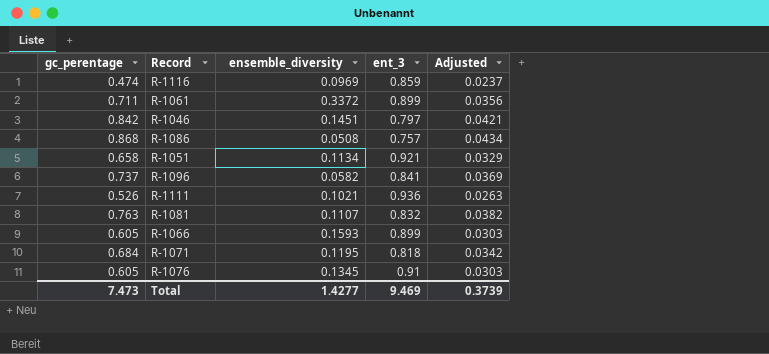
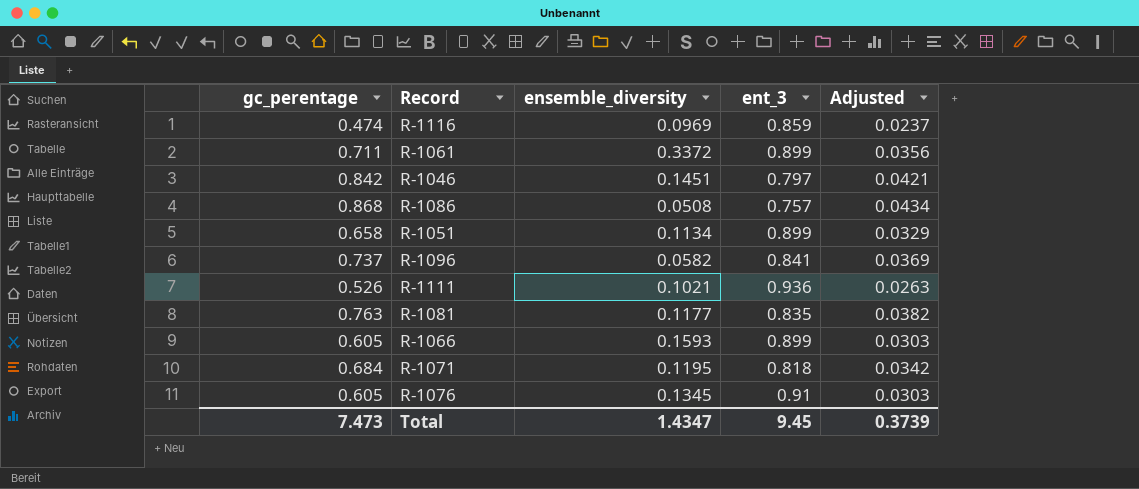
R-1051 | ent_3: 0.921 -> 0.899
R-1081 | ensemble_diversity: 0.1107 -> 0.1177
R-1081 | ent_3: 0.832 -> 0.835
Total | ensemble_diversity: 1.4277 -> 1.4347
Total | ent_3: 9.469 -> 9.45

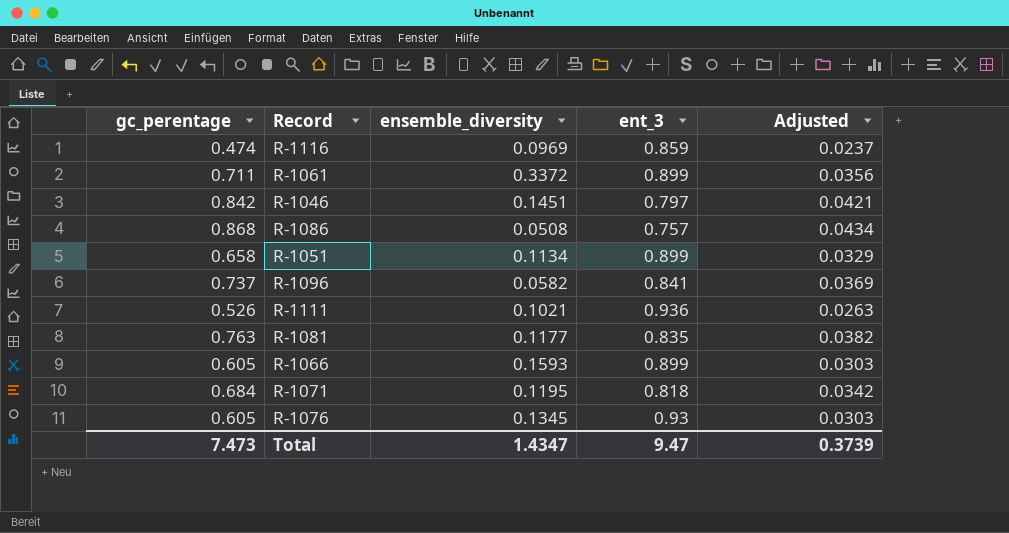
R-1076 | ent_3: 0.91 -> 0.93
Total | ent_3: 9.45 -> 9.47

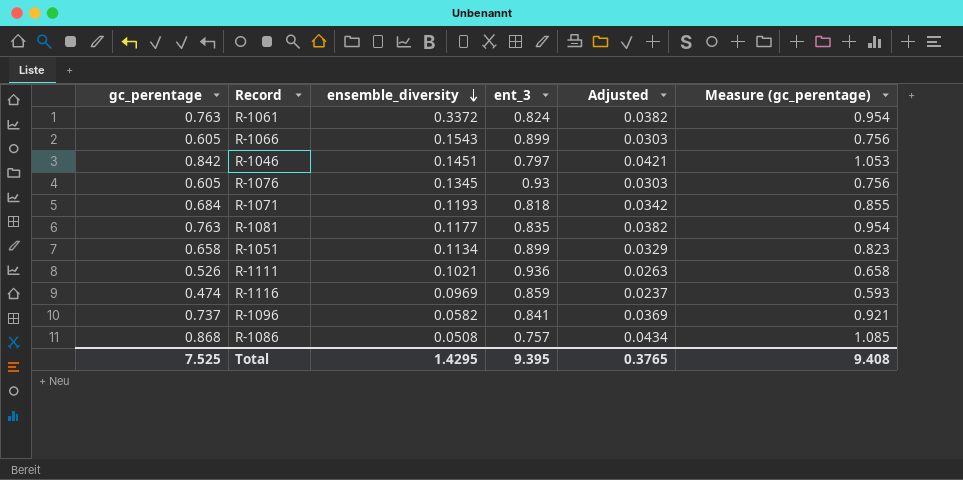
row order: none -> ensemble_diversity descending
column Measure (gc_perentage) | formula: none -> [gc_perentage] * 1.25
R-1061 | gc_perentage: 0.711 -> 0.763
R-1061 | ent_3: 0.899 -> 0.824
R-1061 | Adjusted: 0.0356 -> 0.0382
R-1066 | ensemble_diversity: 0.1593 -> 0.1543
R-1071 | ensemble_diversity: 0.1195 -> 0.1193
Total | gc_perentage: 7.473 -> 7.525
Total | ensemble_diversity: 1.4347 -> 1.4295
Total | ent_3: 9.47 -> 9.395
Total | Adjusted: 0.3739 -> 0.3765

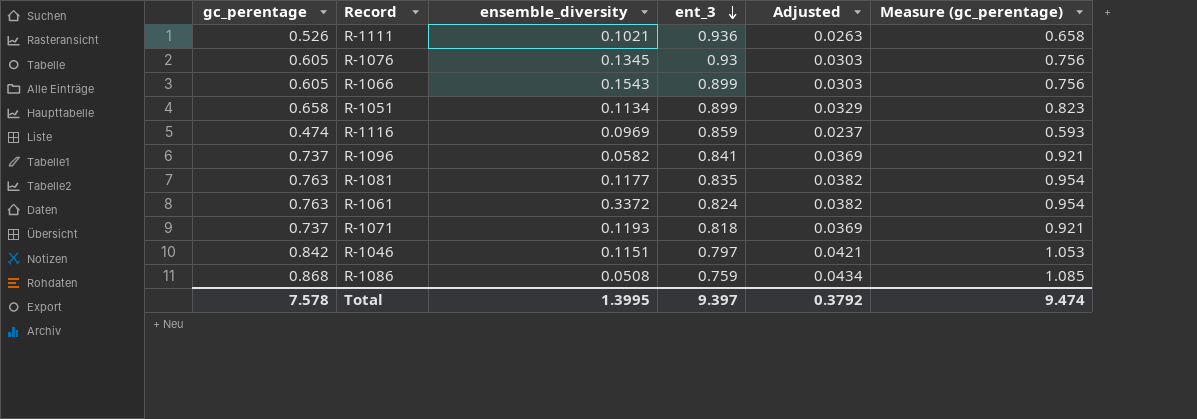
row order: ensemble_diversity descending -> ent_3 descending
R-1071 | gc_perentage: 0.684 -> 0.737
R-1071 | Adjusted: 0.0342 -> 0.0369
R-1071 | Measure (gc_perentage): 0.855 -> 0.921
R-1046 | ensemble_diversity: 0.1451 -> 0.1151
R-1086 | ent_3: 0.757 -> 0.759
Total | gc_perentage: 7.525 -> 7.578
Total | ensemble_diversity: 1.4295 -> 1.3995
Total | ent_3: 9.395 -> 9.397
Total | Adjusted: 0.3765 -> 0.3792
Total | Measure (gc_perentage): 9.408 -> 9.474

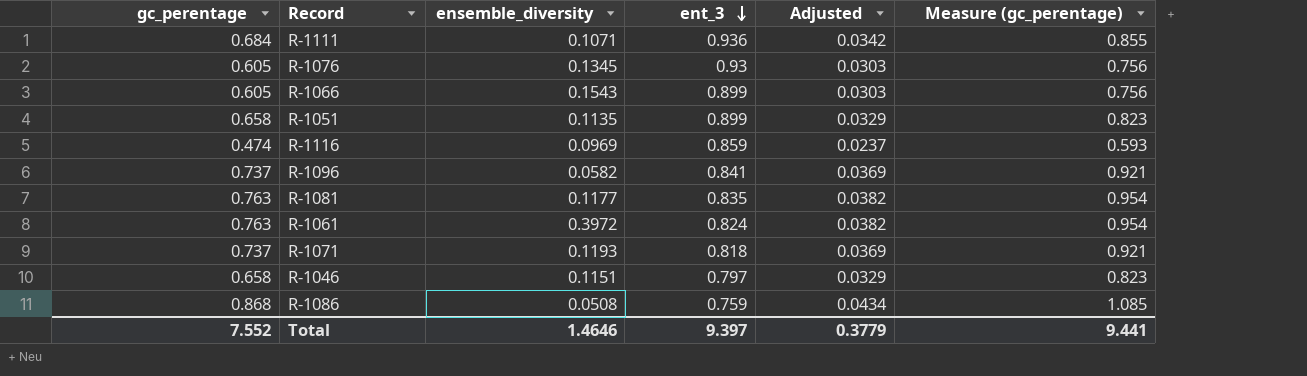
R-1111 | gc_perentage: 0.526 -> 0.684
R-1111 | ensemble_diversity: 0.1021 -> 0.1071
R-1111 | Adjusted: 0.0263 -> 0.0342
R-1111 | Measure (gc_perentage): 0.658 -> 0.855
R-1051 | ensemble_diversity: 0.1134 -> 0.1135
R-1061 | ensemble_diversity: 0.3372 -> 0.3972
R-1046 | gc_perentage: 0.842 -> 0.658
R-1046 | Adjusted: 0.0421 -> 0.0329
R-1046 | Measure (gc_perentage): 1.053 -> 0.823
Total | gc_perentage: 7.578 -> 7.552
Total | ensemble_diversity: 1.3995 -> 1.4646
Total | Adjusted: 0.3792 -> 0.3779
Total | Measure (gc_perentage): 9.474 -> 9.441

